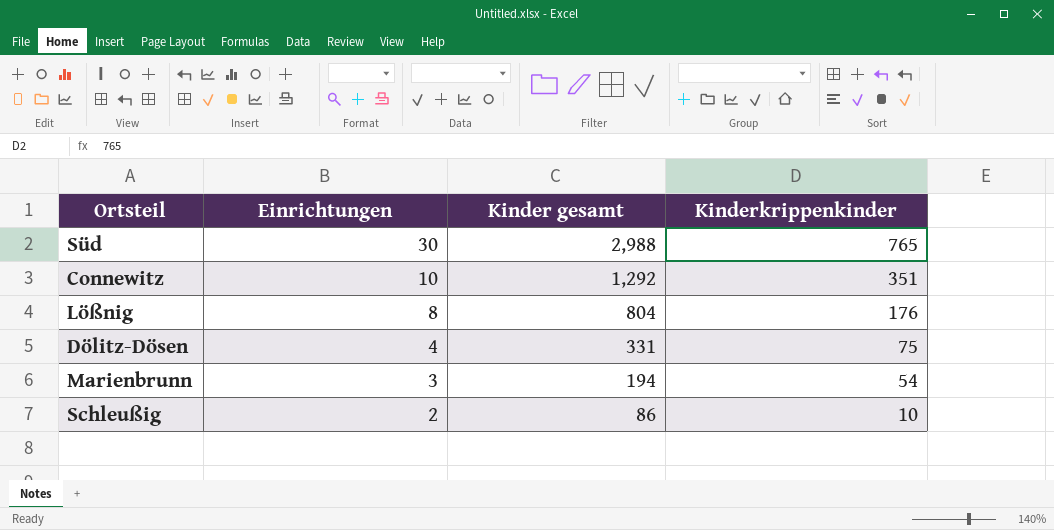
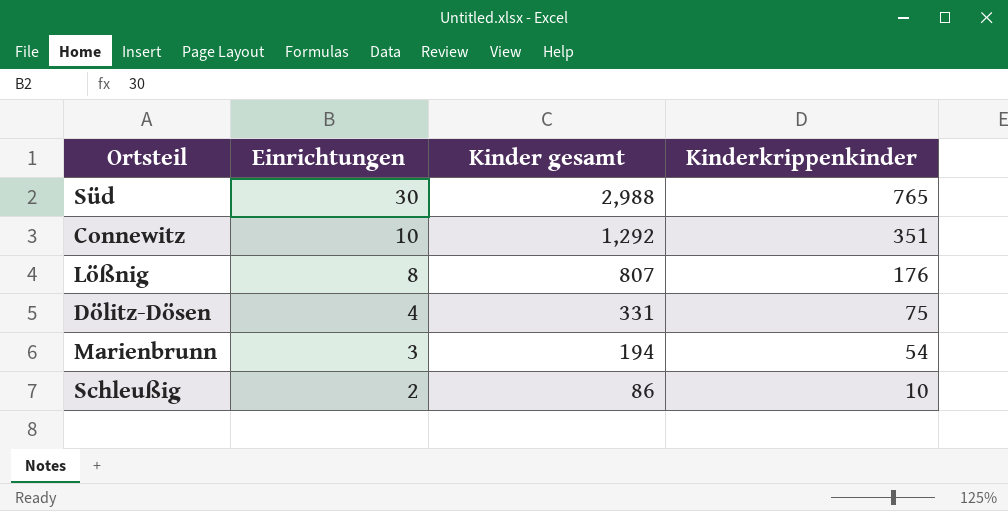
Lößnig | Kinder gesamt: 804 -> 807

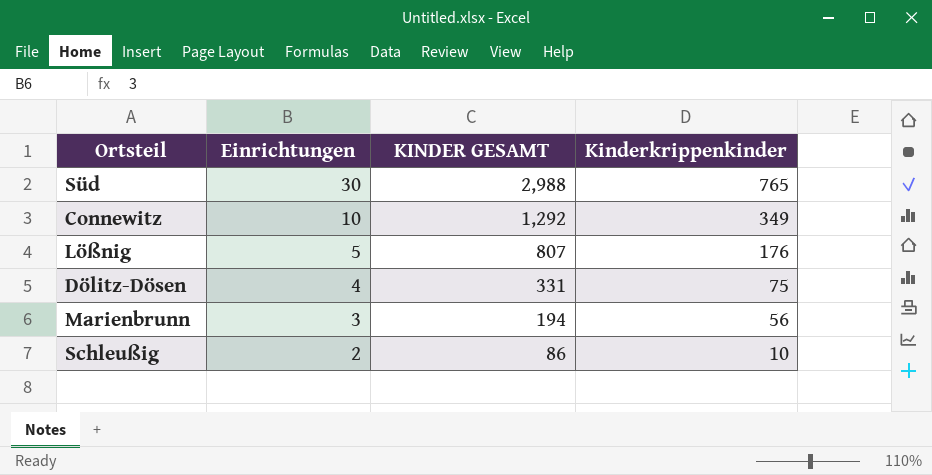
column name: Kinder gesamt -> KINDER GESAMT
Connewitz | Kinderkrippenkinder: 351 -> 349
Lößnig | Einrichtungen: 8 -> 5
Marienbrunn | Kinderkrippenkinder: 54 -> 56

